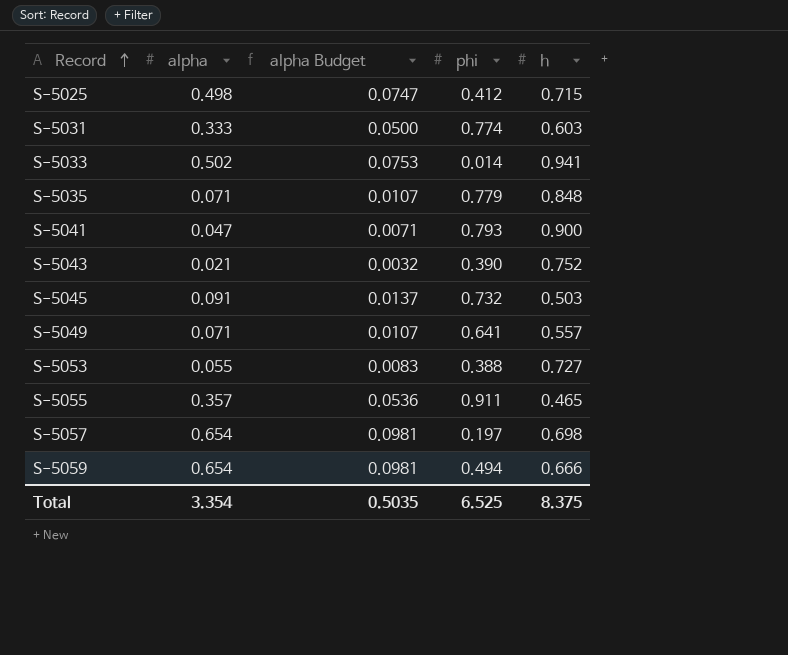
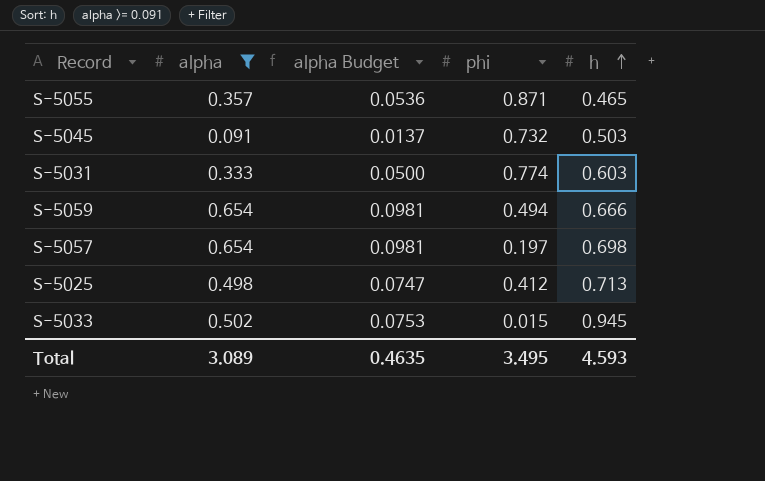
filter: none -> alpha >= 0.091
row order: Record ascending -> h ascending
S-5055 | phi: 0.911 -> 0.871
S-5025 | h: 0.715 -> 0.713
S-5033 | phi: 0.014 -> 0.015
S-5033 | h: 0.941 -> 0.945
Total | alpha: 3.354 -> 3.089
Total | alpha Budget: 0.5035 -> 0.4635
Total | phi: 6.525 -> 3.495
Total | h: 8.375 -> 4.593

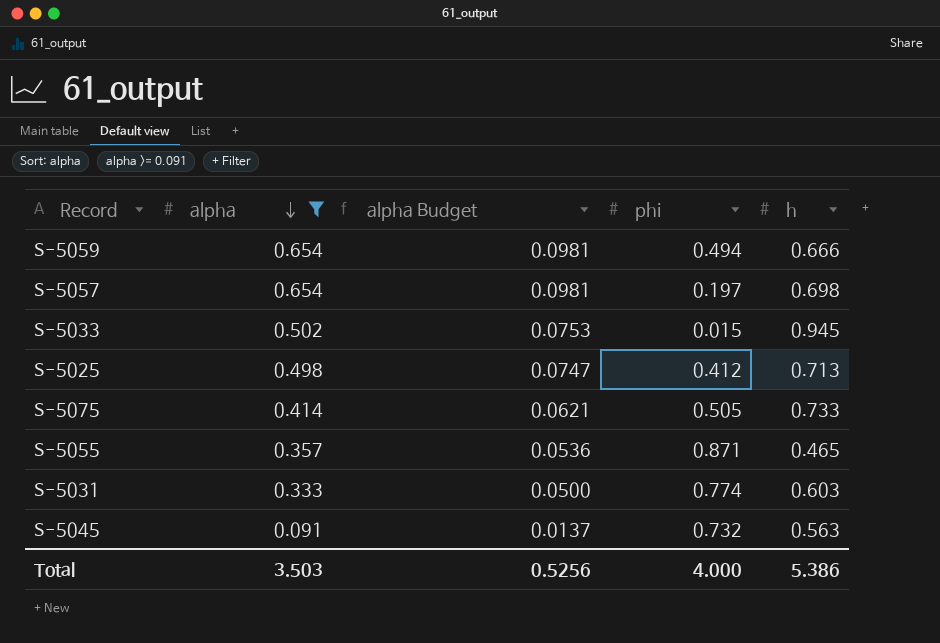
row order: h ascending -> alpha descending
row S-5075: none -> 0.414 | 0.0621 | 0.505 | 0.733
S-5045 | h: 0.503 -> 0.563
Total | alpha: 3.089 -> 3.503
Total | alpha Budget: 0.4635 -> 0.5256
Total | phi: 3.495 -> 4.000
Total | h: 4.593 -> 5.386

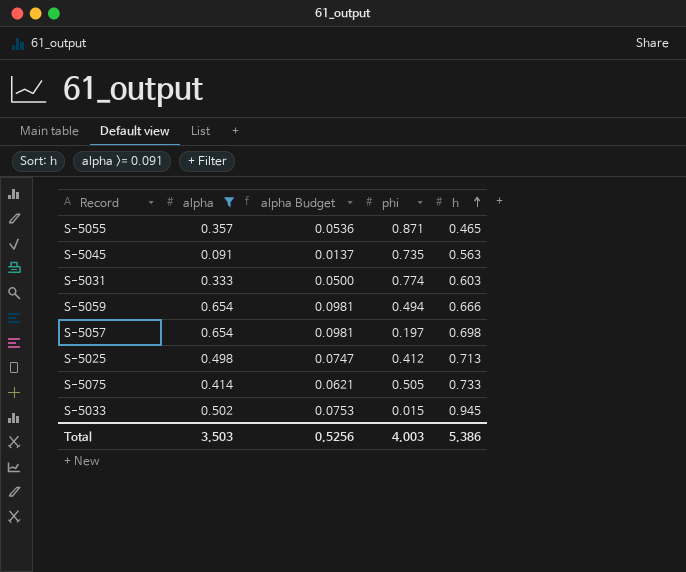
row order: alpha descending -> h ascending
S-5045 | phi: 0.732 -> 0.735
Total | phi: 4.000 -> 4.003

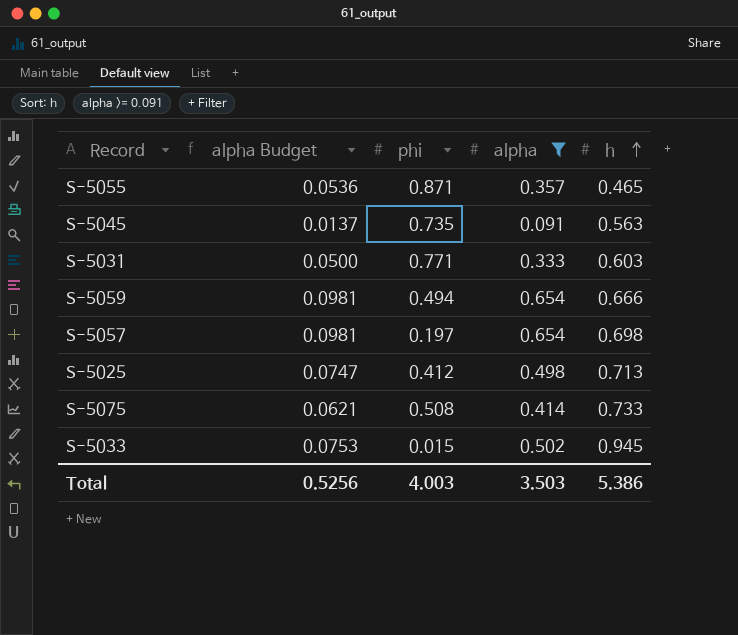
column alpha | position: 2 -> 4
S-5031 | phi: 0.774 -> 0.771
S-5075 | phi: 0.505 -> 0.508

